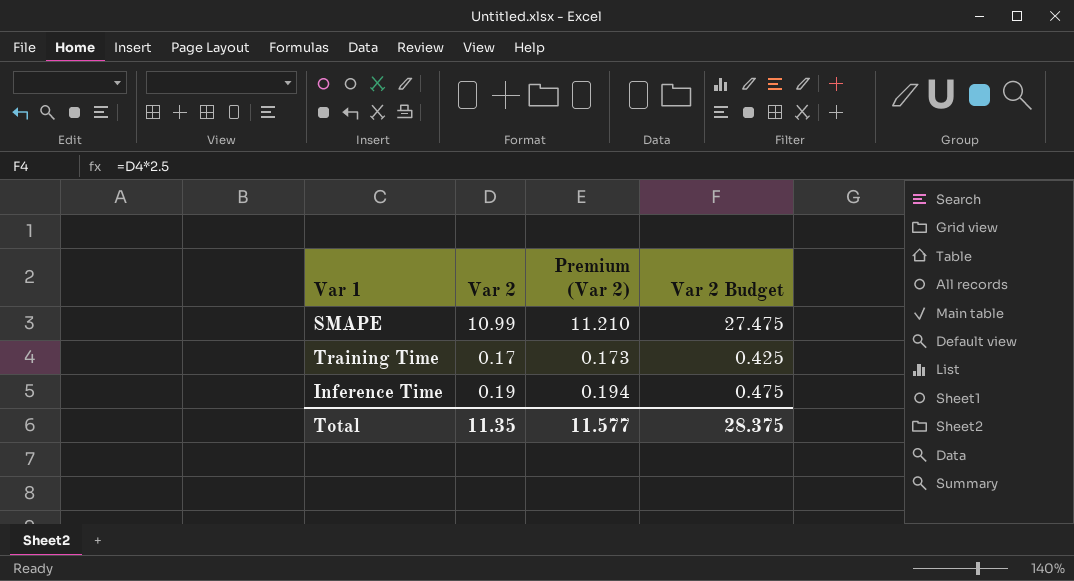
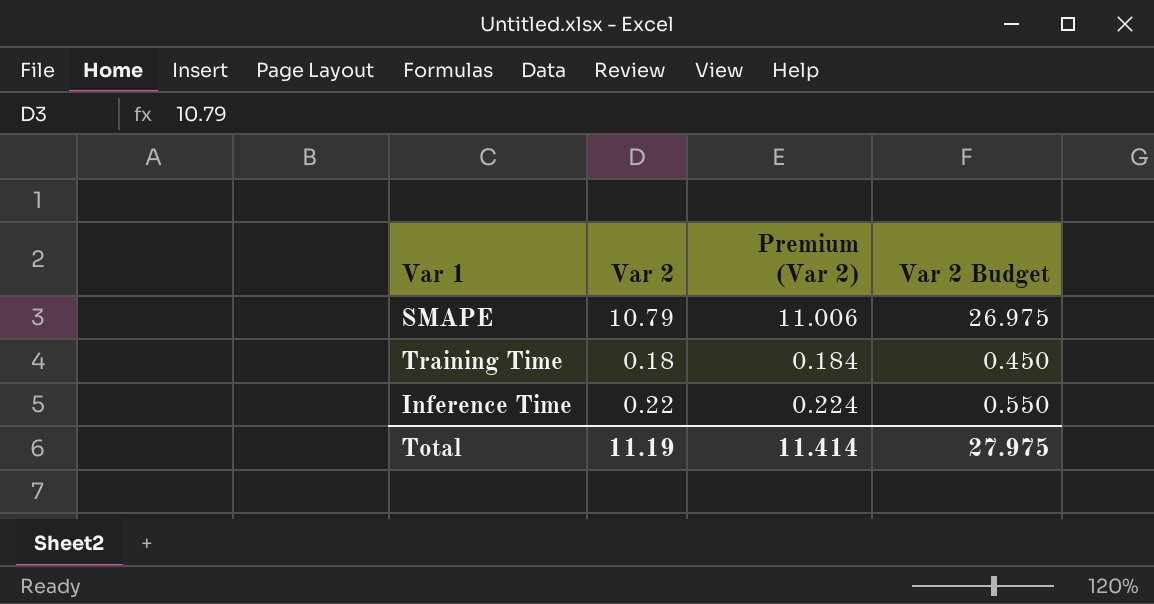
SMAPE | Var 2: 10.99 -> 10.79
SMAPE | Premium (Var 2): 11.210 -> 11.006
SMAPE | Var 2 Budget: 27.475 -> 26.975
Training Time | Var 2: 0.17 -> 0.18
Training Time | Premium (Var 2): 0.173 -> 0.184
Training Time | Var 2 Budget: 0.425 -> 0.450
Inference Time | Var 2: 0.19 -> 0.22
Inference Time | Premium (Var 2): 0.194 -> 0.224
Inference Time | Var 2 Budget: 0.475 -> 0.550
Total | Var 2: 11.35 -> 11.19
Total | Premium (Var 2): 11.577 -> 11.414
Total | Var 2 Budget: 28.375 -> 27.975

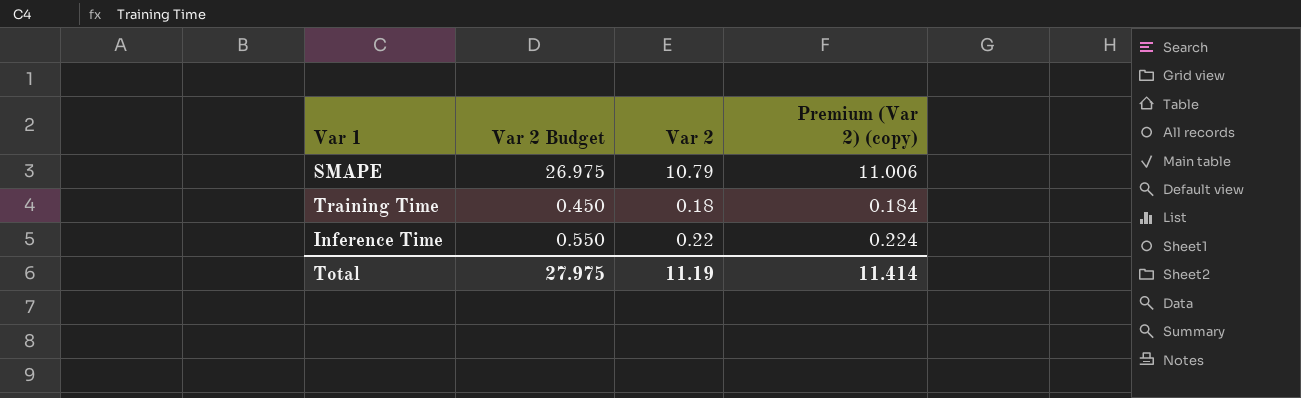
column Var 2 Budget | position: 4 -> 2
column name: Premium (Var 2) -> Premium (Var 2) (copy)

